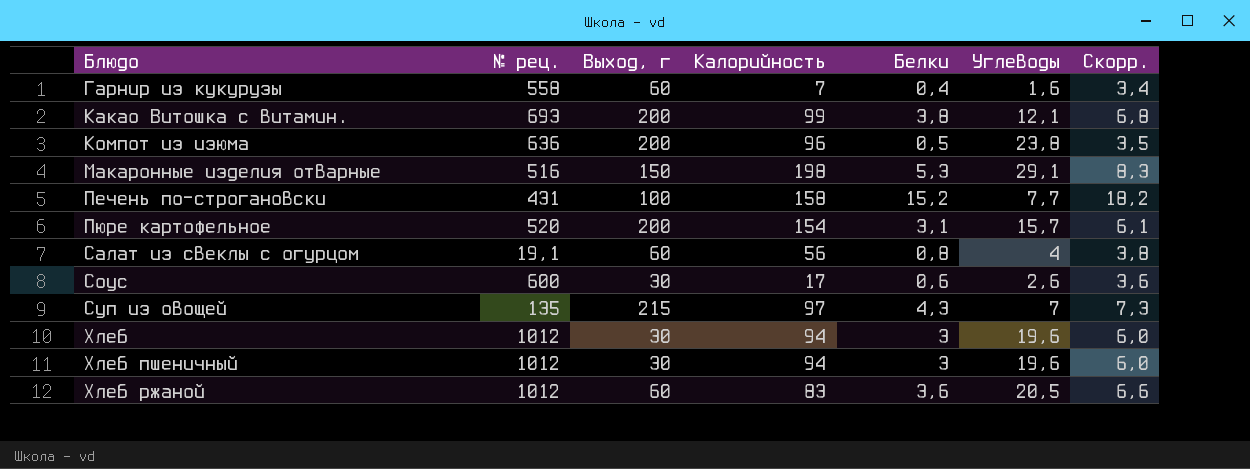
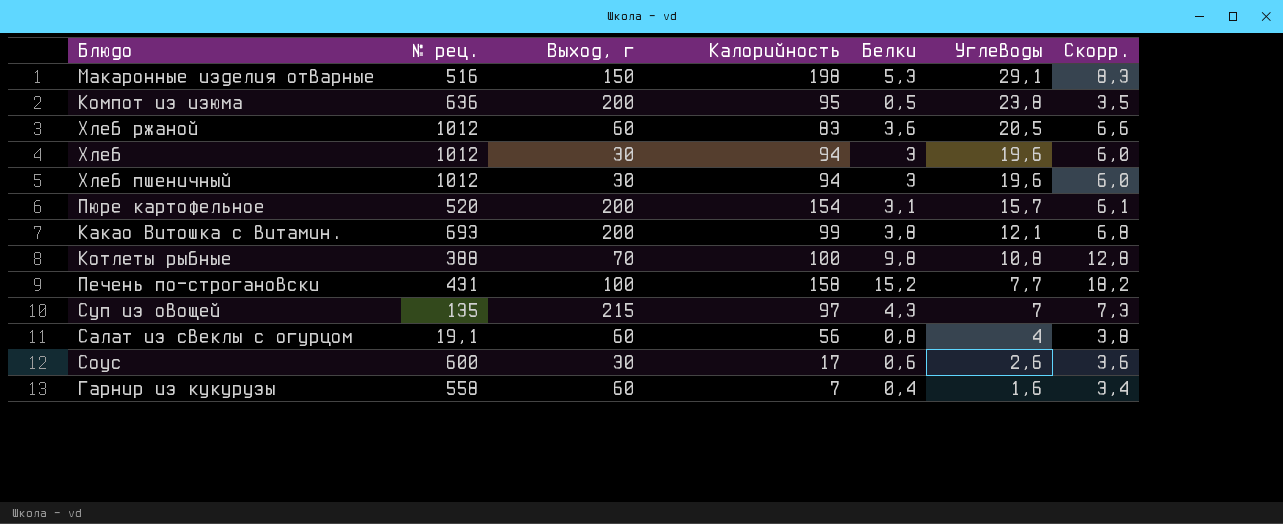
row order: Блюдо ascending -> Углеводы descending
Компот из изюма | Калорийность: 96 -> 95
row Котлеты рыбные: none -> 388 | 70 | 100 | 9,8 | 10,8 | 12,8

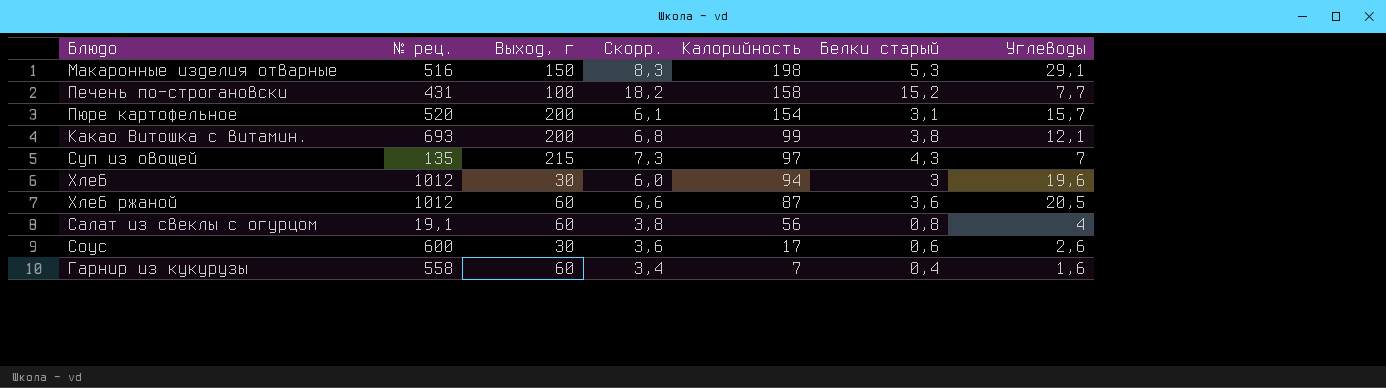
row order: Углеводы descending -> Калорийность descending
column Скорр. | position: 7 -> 4
column name: Белки -> Белки старый
row Компот из изюма: 636 | 200 | 95 | 0,5 | 23,8 | 3,5 -> none
row Хлеб пшеничный: 1012 | 30 | 94 | 3 | 19,6 | 6,0 -> none
row Котлеты рыбные: 388 | 70 | 100 | 9,8 | 10,8 | 12,8 -> none
Хлеб ржаной | Калорийность: 83 -> 87

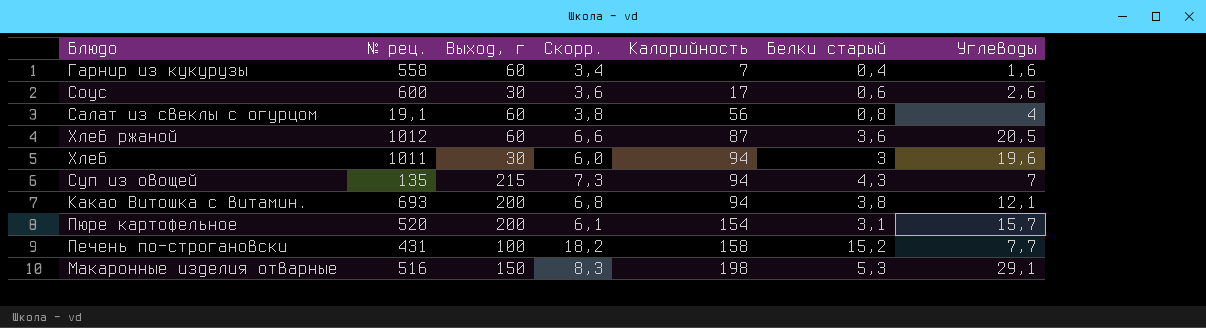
row order: Калорийность descending -> Калорийность ascending
Хлеб | № рец.: 1012 -> 1011
Суп из овощей | Калорийность: 97 -> 94
Какао Витошка с витамин. | Калорийность: 99 -> 94

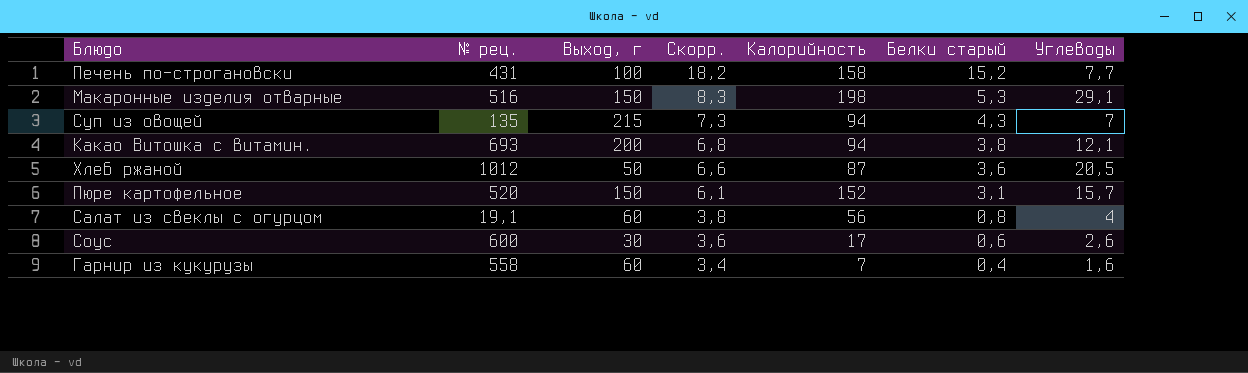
row order: Калорийность ascending -> Скорр. descending
row Хлеб: 1011 | 30 | 6,0 | 94 | 3 | 19,6 -> none
Хлеб ржаной | Выход, г: 60 -> 50
Пюре картофельное | Выход, г: 200 -> 150
Пюре картофельное | Калорийность: 154 -> 152

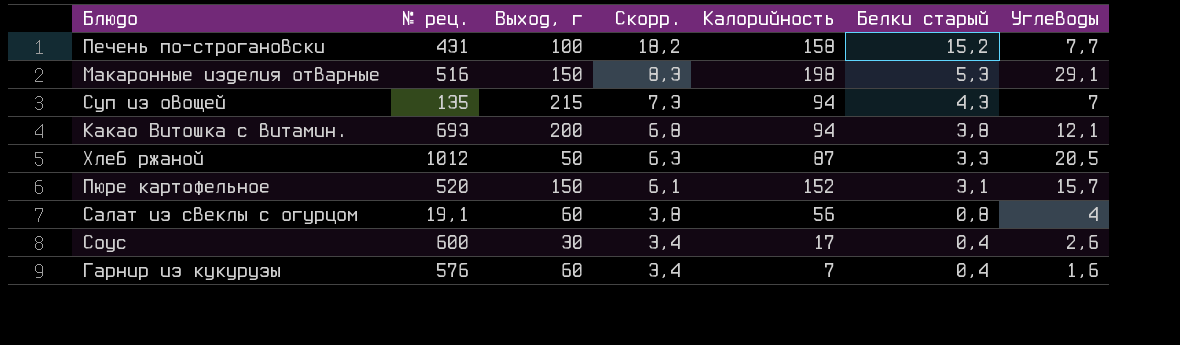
Хлеб ржаной | Скорр.: 6,6 -> 6,3
Хлеб ржаной | Белки старый: 3,6 -> 3,3
Соус | Скорр.: 3,6 -> 3,4
Соус | Белки старый: 0,6 -> 0,4
Гарнир из кукурузы | № рец.: 558 -> 576

